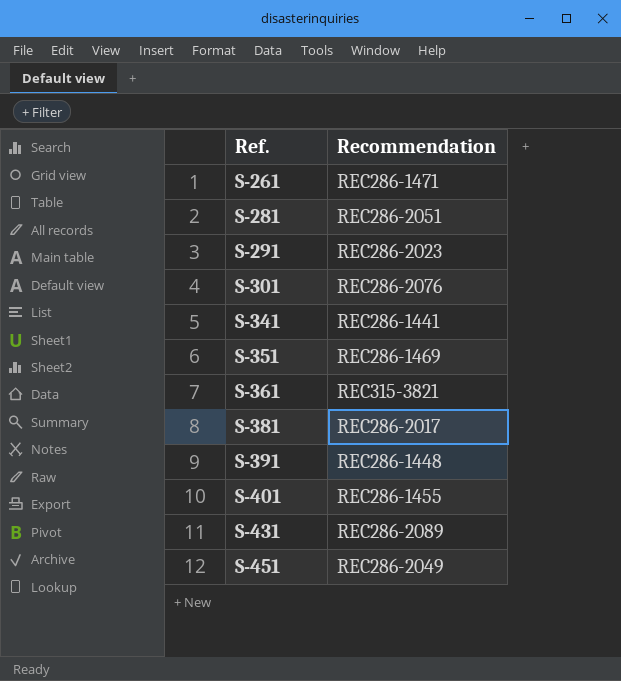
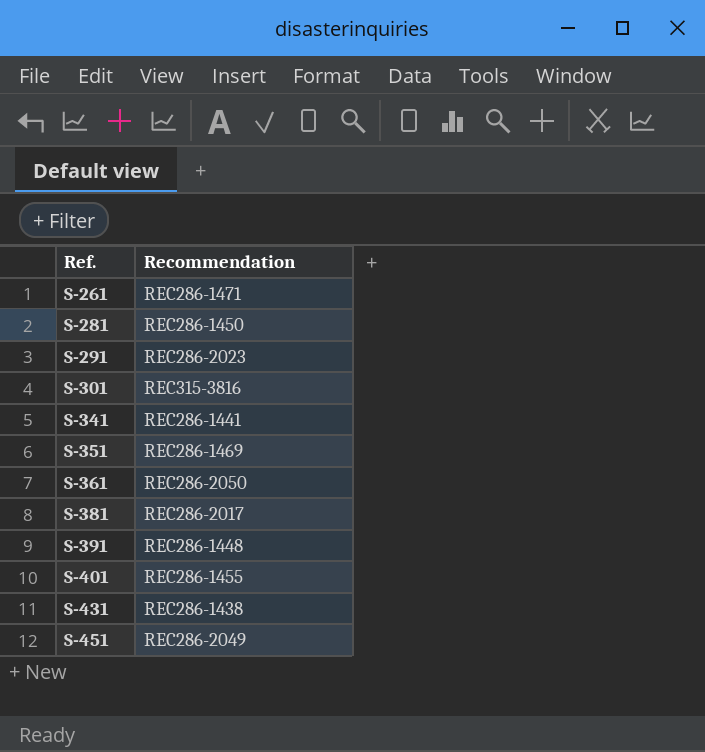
S-281 | Recommendation: REC286-2051 -> REC286-1450
S-301 | Recommendation: REC286-2076 -> REC315-3816
S-361 | Recommendation: REC315-3821 -> REC286-2050
S-431 | Recommendation: REC286-2089 -> REC286-1438

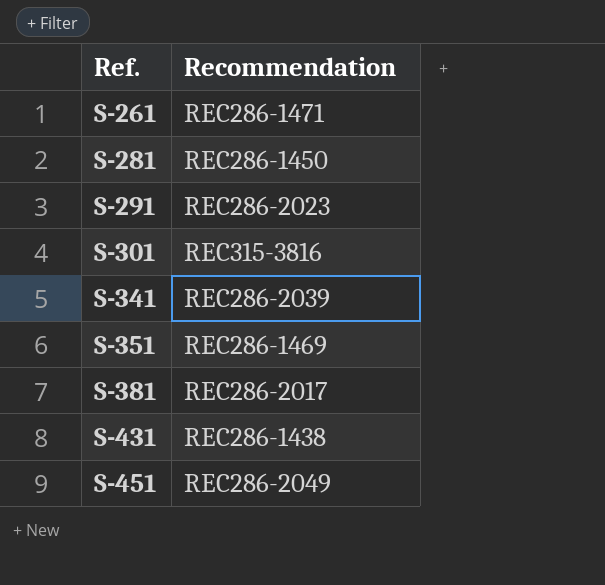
row S-361: REC286-2050 -> none
row S-391: REC286-1448 -> none
row S-401: REC286-1455 -> none
S-341 | Recommendation: REC286-1441 -> REC286-2039

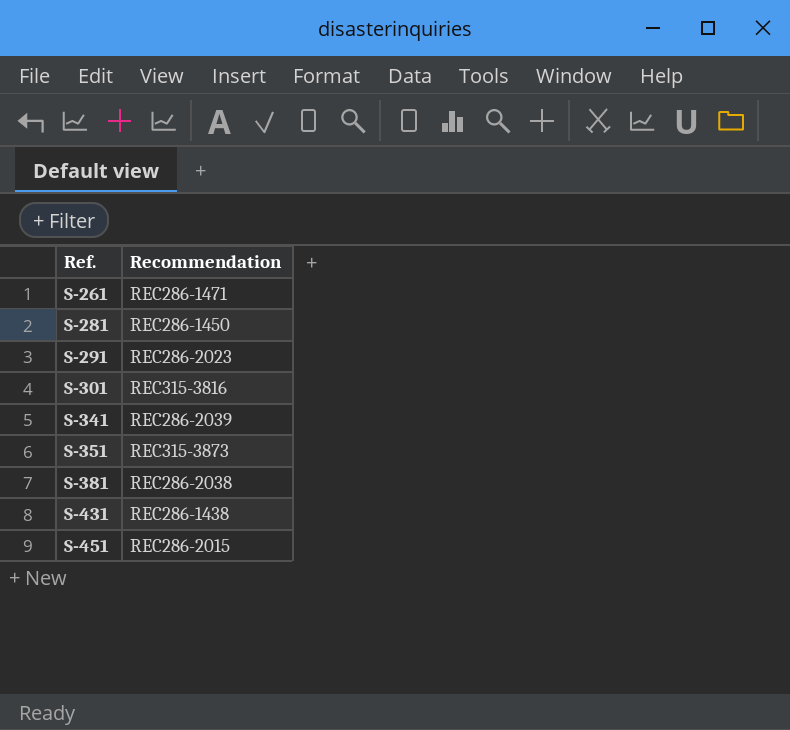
S-351 | Recommendation: REC286-1469 -> REC315-3873
S-381 | Recommendation: REC286-2017 -> REC286-2038
S-451 | Recommendation: REC286-2049 -> REC286-2015

